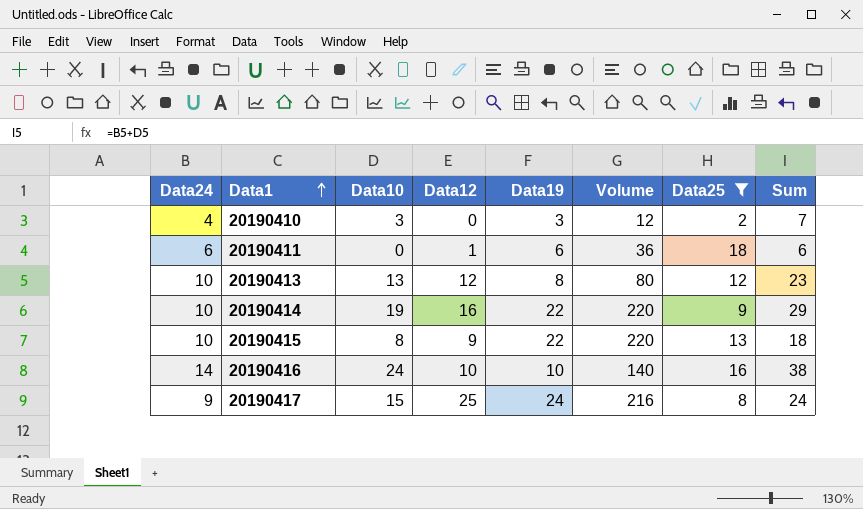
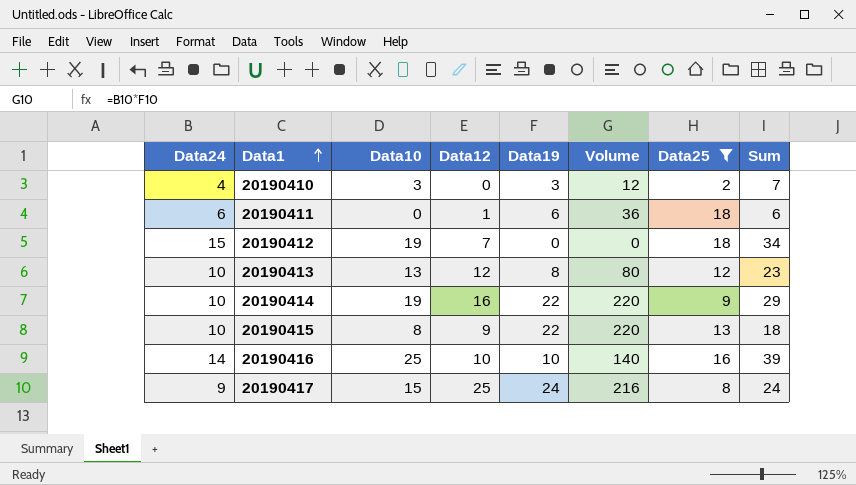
row 20190412: none -> 15 | 19 | 7 | 0 | 0 | 18 | 34
20190416 | Data10: 24 -> 25
20190416 | Sum: 38 -> 39

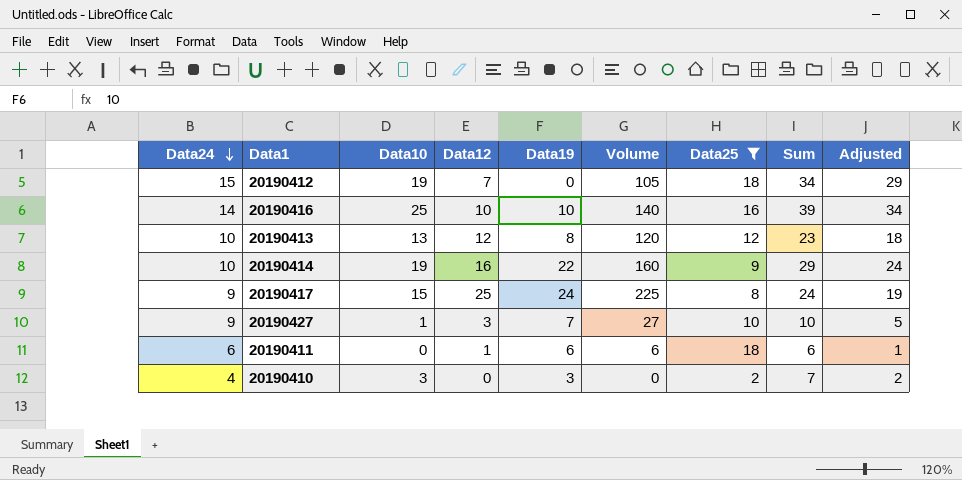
row order: Data1 ascending -> Data24 descending
column Volume | formula: [Data24] * [Data19] -> [Data24] * [Data12]
column Adjusted | formula: none -> [Sum] - 5
row 20190415: 10 | 8 | 9 | 22 | 220 | 13 | 18 -> none
row 20190427: none -> 9 | 1 | 3 | 7 | 27 | 10 | 10 | 5

